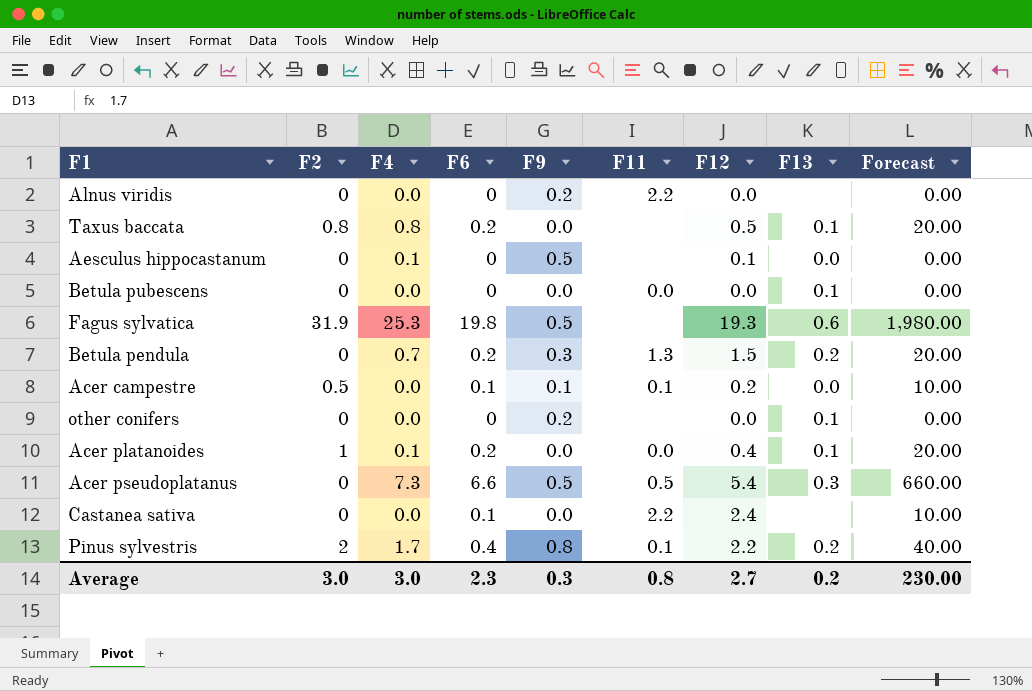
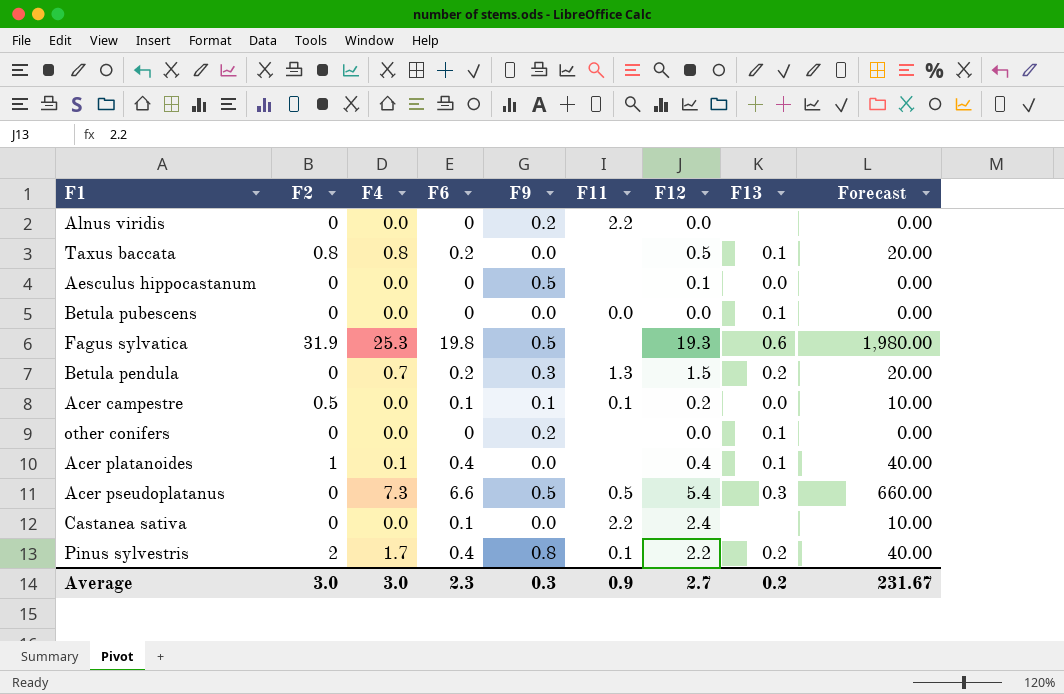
Aesculus hippocastanum | F4: 0.1 -> 0.0
Acer platanoides | F6: 0.2 -> 0.4
Acer platanoides | F11: 0.0 -> none
Acer platanoides | Forecast: 20.00 -> 40.00
Average | F11: 0.8 -> 0.9
Average | Forecast: 230.00 -> 231.67

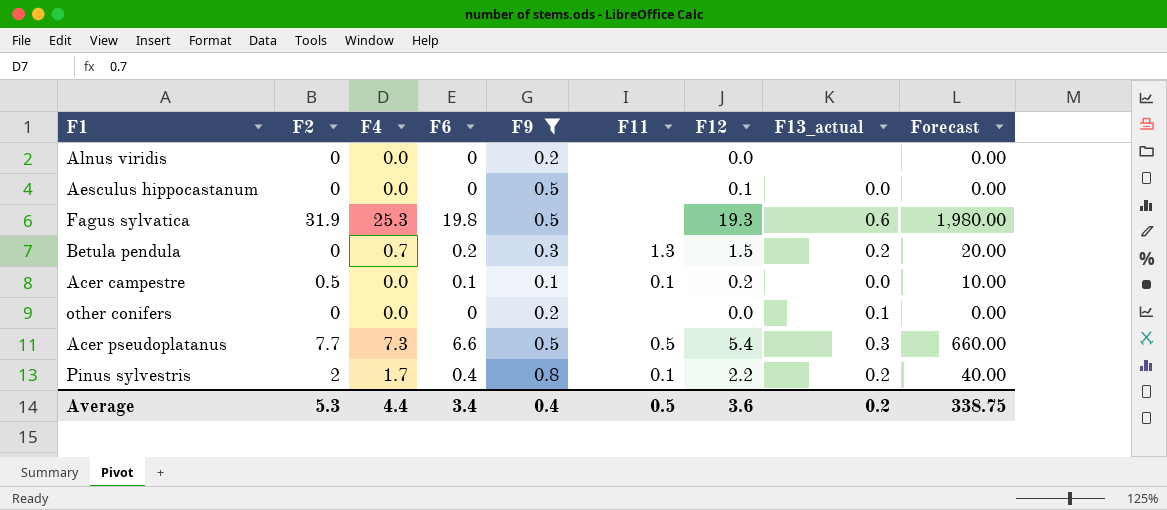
filter: none -> F9 != 0.0
column name: F13 -> F13_actual
Alnus viridis | F11: 2.2 -> none
Acer pseudoplatanus | F2: 0 -> 7.7
Average | F2: 3.0 -> 5.3
Average | F4: 3.0 -> 4.4
Average | F6: 2.3 -> 3.4
Average | F9: 0.3 -> 0.4
Average | F11: 0.9 -> 0.5
Average | F12: 2.7 -> 3.6
Average | Forecast: 231.67 -> 338.75

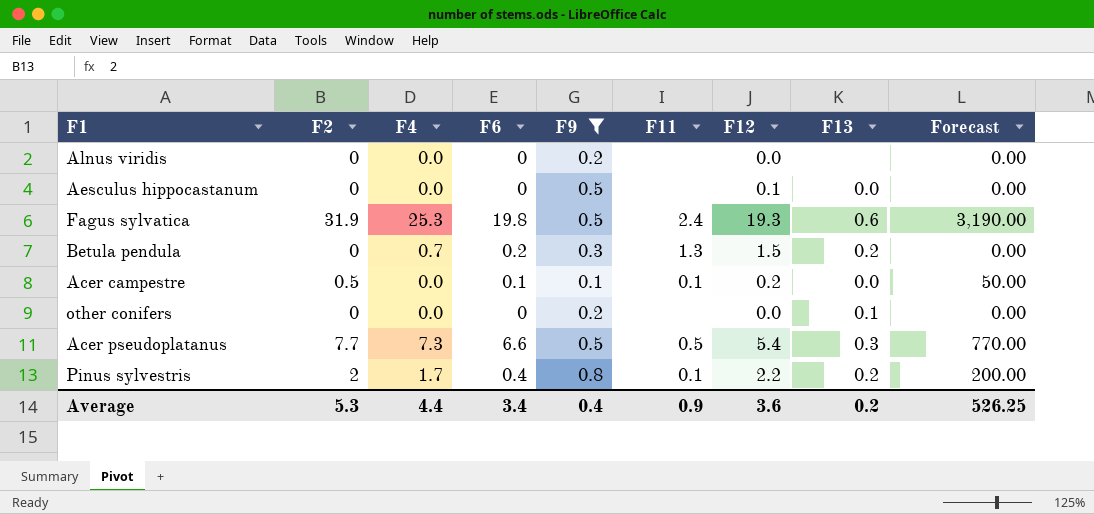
column name: F13_actual -> F13
column Forecast | formula: [F6] * 100 -> [F2] * 100
Fagus sylvatica | F11: none -> 2.4
Average | F11: 0.5 -> 0.9
Average | Forecast: 338.75 -> 526.25

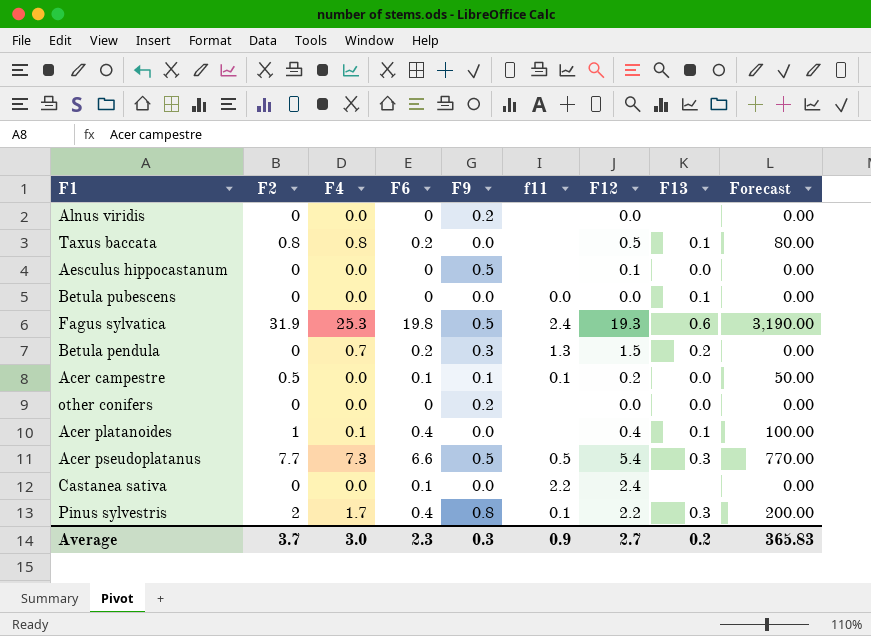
filter: F9 != 0.0 -> none
column name: F11 -> f11
other conifers | F13: 0.1 -> 0.0
Pinus sylvestris | F13: 0.2 -> 0.3
Average | F2: 5.3 -> 3.7
Average | F4: 4.4 -> 3.0
Average | F6: 3.4 -> 2.3
Average | F9: 0.4 -> 0.3
Average | F12: 3.6 -> 2.7
Average | Forecast: 526.25 -> 365.83

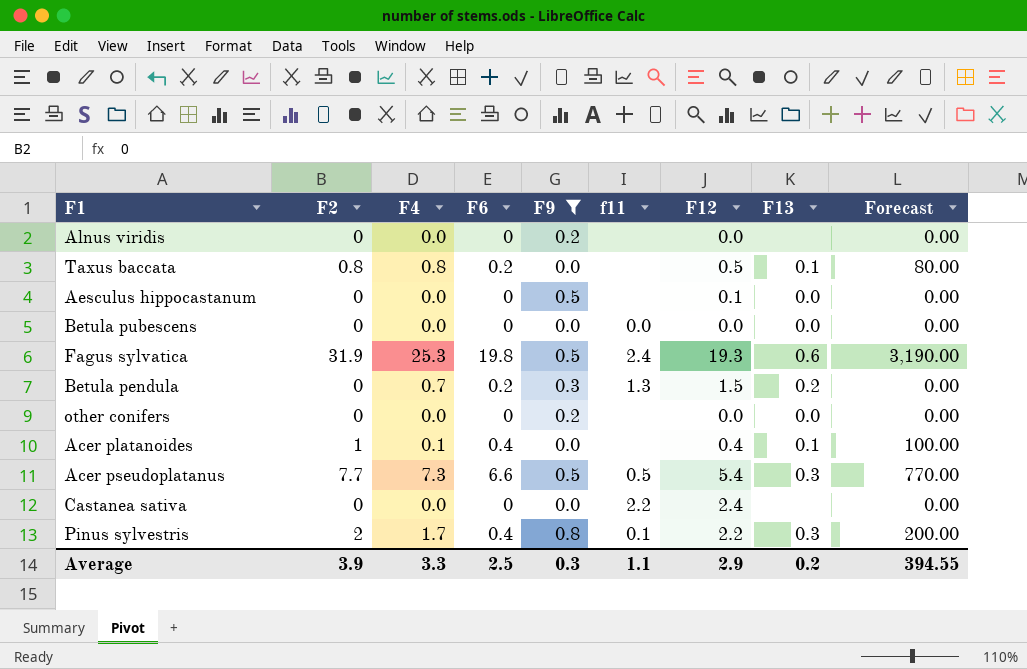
filter: none -> F9 != 0.1
Betula pubescens | F13: 0.1 -> 0.0
Castanea sativa | F6: 0.1 -> 0
Average | F2: 3.7 -> 3.9
Average | F4: 3.0 -> 3.3
Average | F6: 2.3 -> 2.5
Average | f11: 0.9 -> 1.1
Average | F12: 2.7 -> 2.9
Average | Forecast: 365.83 -> 394.55

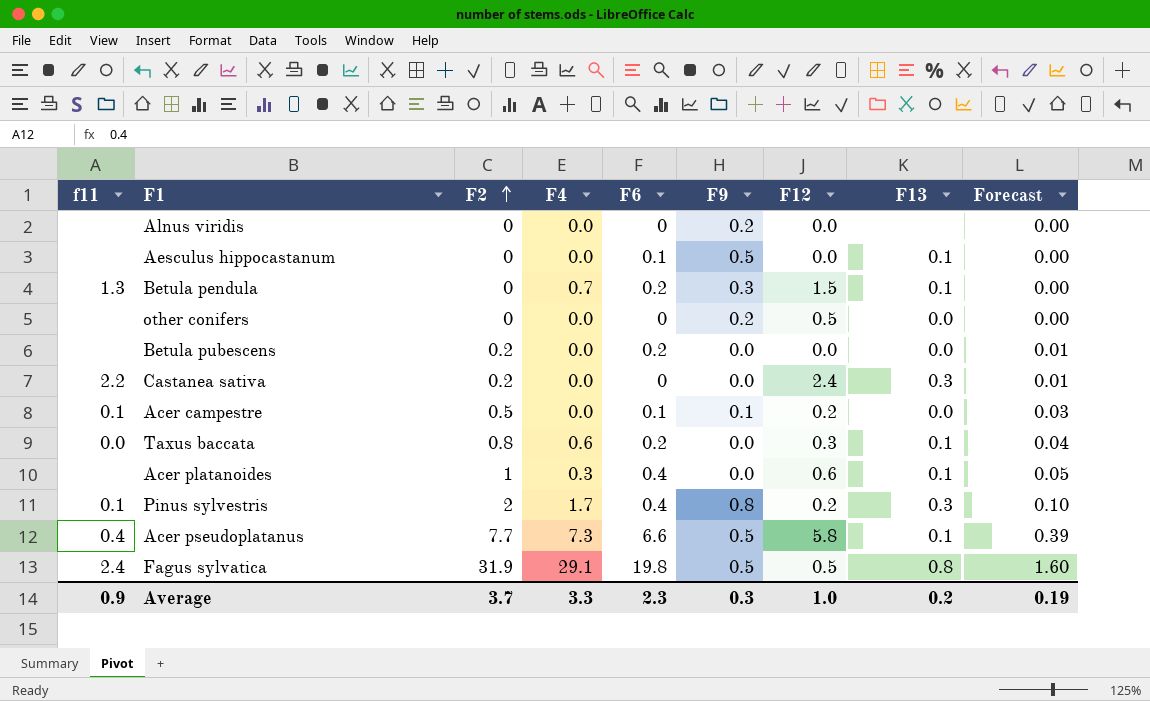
filter: F9 != 0.1 -> none
row order: none -> F2 ascending
column f11 | position: 6 -> 1
column Forecast | formula: [F2] * 100 -> [F2] * 0.05
Aesculus hippocastanum | F6: 0 -> 0.1
Aesculus hippocastanum | F12: 0.1 -> 0.0
Aesculus hippocastanum | F13: 0.0 -> 0.1
Betula pendula | F13: 0.2 -> 0.1
other conifers | F12: 0.0 -> 0.5
Betula pubescens | f11: 0.0 -> none
Betula pubescens | F2: 0 -> 0.2
Betula pubescens | F6: 0 -> 0.2
Castanea sativa | F2: 0 -> 0.2
Castanea sativa | F13: none -> 0.3
Taxus baccata | f11: none -> 0.0
Taxus baccata | F4: 0.8 -> 0.6
Taxus baccata | F12: 0.5 -> 0.3
Acer platanoides | F4: 0.1 -> 0.3
Acer platanoides | F12: 0.4 -> 0.6
Pinus sylvestris | F12: 2.2 -> 0.2
Acer pseudoplatanus | f11: 0.5 -> 0.4
Acer pseudoplatanus | F12: 5.4 -> 5.8
Acer pseudoplatanus | F13: 0.3 -> 0.1
Fagus sylvatica | F4: 25.3 -> 29.1
Fagus sylvatica | F12: 19.3 -> 0.5
Fagus sylvatica | F13: 0.6 -> 0.8
Average | f11: 1.1 -> 0.9
Average | F2: 3.9 -> 3.7
Average | F6: 2.5 -> 2.3
Average | F12: 2.9 -> 1.0
Average | Forecast: 394.55 -> 0.19

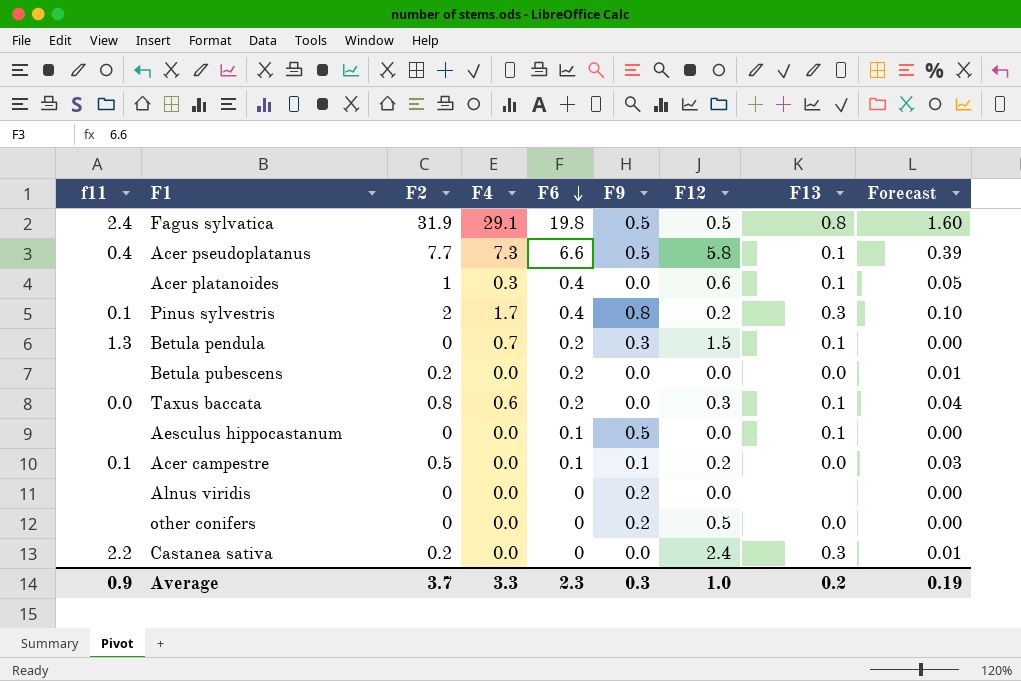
row order: F2 ascending -> F6 descending

